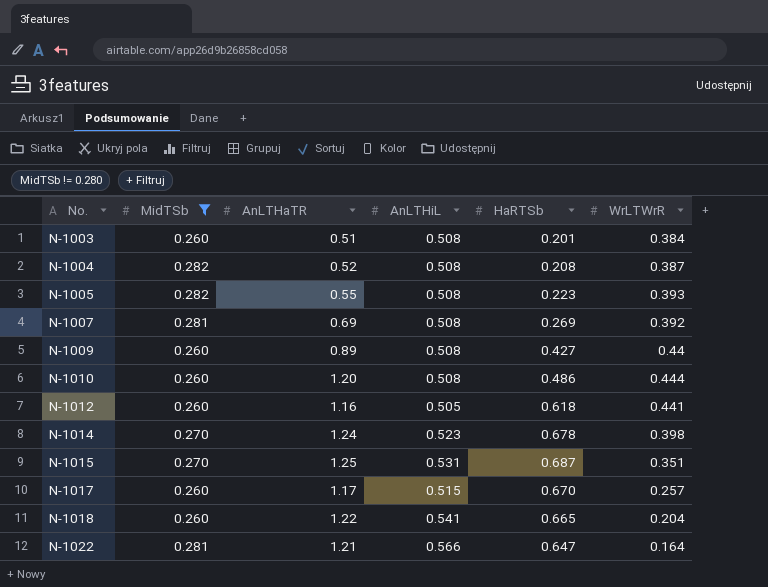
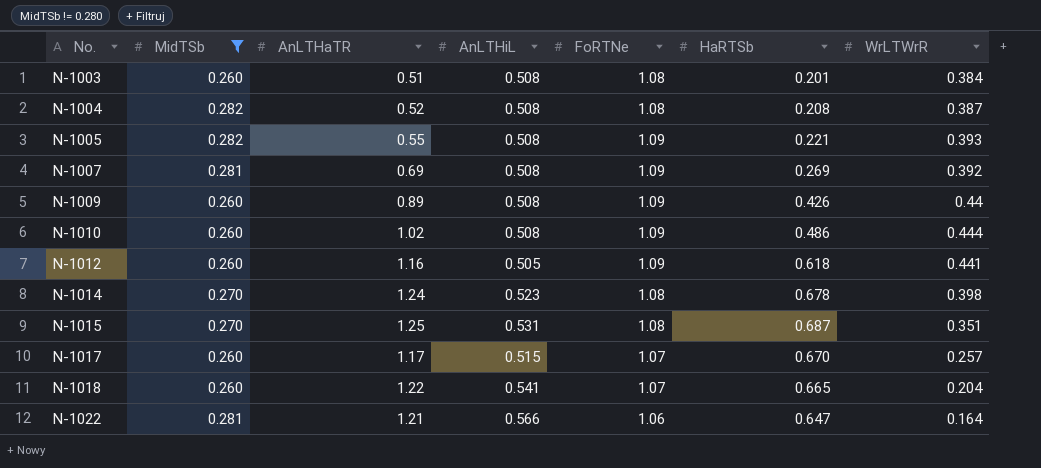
column FoRTNe | position: none -> 5
N-1005 | HaRTSb: 0.223 -> 0.221
N-1009 | HaRTSb: 0.427 -> 0.426
N-1010 | AnLTHaTR: 1.20 -> 1.02

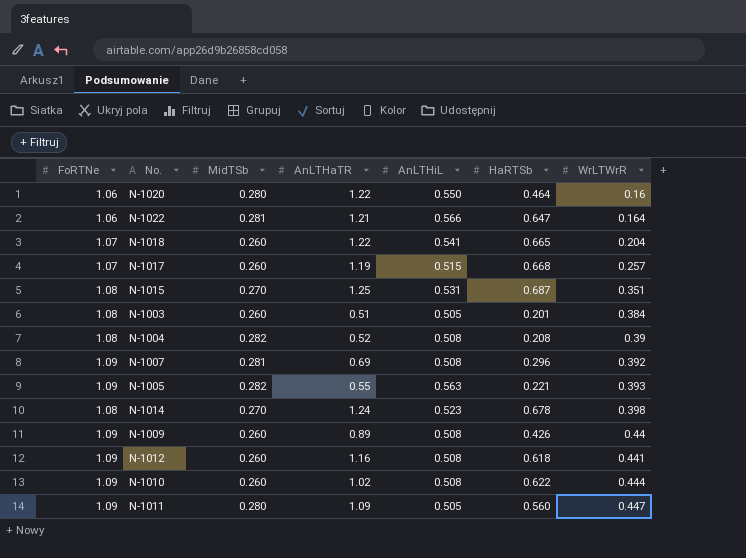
filter: MidTSb != 0.280 -> none
row order: No. ascending -> WrLTWrR ascending
column FoRTNe | position: 5 -> 1
N-1017 | AnLTHaTR: 1.17 -> 1.19
N-1017 | HaRTSb: 0.670 -> 0.668
N-1003 | AnLTHiL: 0.508 -> 0.505
N-1004 | WrLTWrR: 0.387 -> 0.39
N-1007 | HaRTSb: 0.269 -> 0.296
N-1005 | AnLTHiL: 0.508 -> 0.563
N-1012 | AnLTHiL: 0.505 -> 0.508
N-1010 | HaRTSb: 0.486 -> 0.622

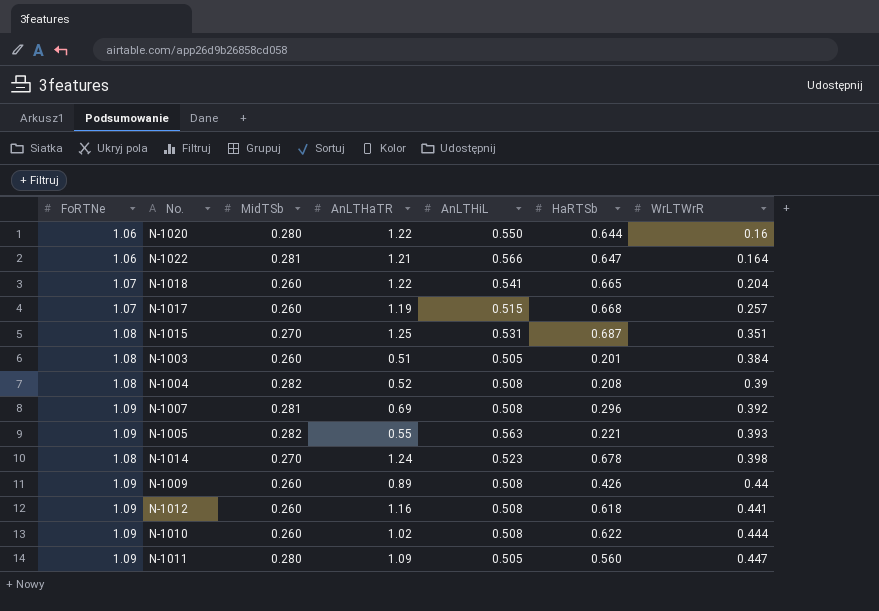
N-1020 | HaRTSb: 0.464 -> 0.644

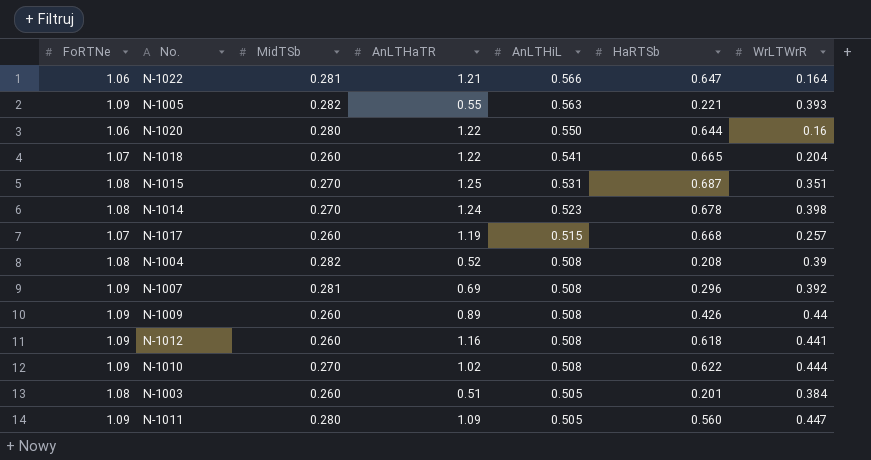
row order: WrLTWrR ascending -> AnLTHiL descending
N-1010 | MidTSb: 0.260 -> 0.270

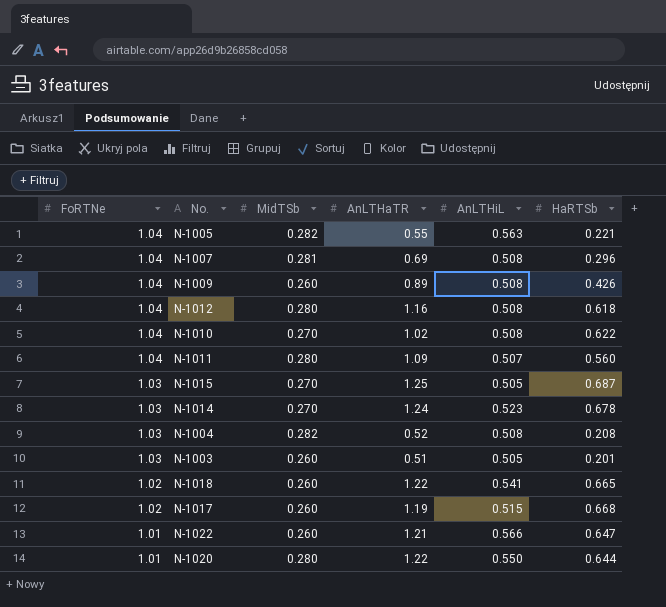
row order: AnLTHiL descending -> FoRTNe descending
column WrLTWrR | position: 7 -> none
N-1005 | FoRTNe: 1.09 -> 1.04
N-1007 | FoRTNe: 1.09 -> 1.04
N-1009 | FoRTNe: 1.09 -> 1.04
N-1012 | FoRTNe: 1.09 -> 1.04
N-1012 | MidTSb: 0.260 -> 0.280
N-1010 | FoRTNe: 1.09 -> 1.04
N-1011 | FoRTNe: 1.09 -> 1.04
N-1011 | AnLTHiL: 0.505 -> 0.507
N-1015 | FoRTNe: 1.08 -> 1.03
N-1015 | AnLTHiL: 0.531 -> 0.505
N-1014 | FoRTNe: 1.08 -> 1.03
N-1004 | FoRTNe: 1.08 -> 1.03
N-1003 | FoRTNe: 1.08 -> 1.03
N-1018 | FoRTNe: 1.07 -> 1.02
N-1017 | FoRTNe: 1.07 -> 1.02
N-1022 | FoRTNe: 1.06 -> 1.01
N-1022 | MidTSb: 0.281 -> 0.260
N-1020 | FoRTNe: 1.06 -> 1.01

